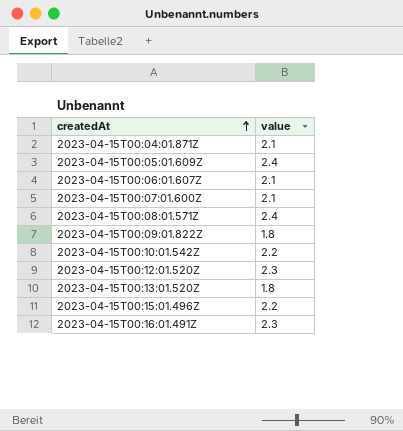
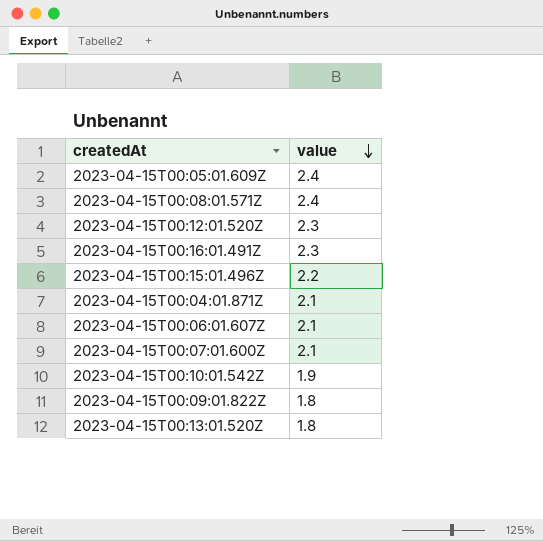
row order: createdAt ascending -> value descending
2023-04-15T00:10:01.542Z | value: 2.2 -> 1.9

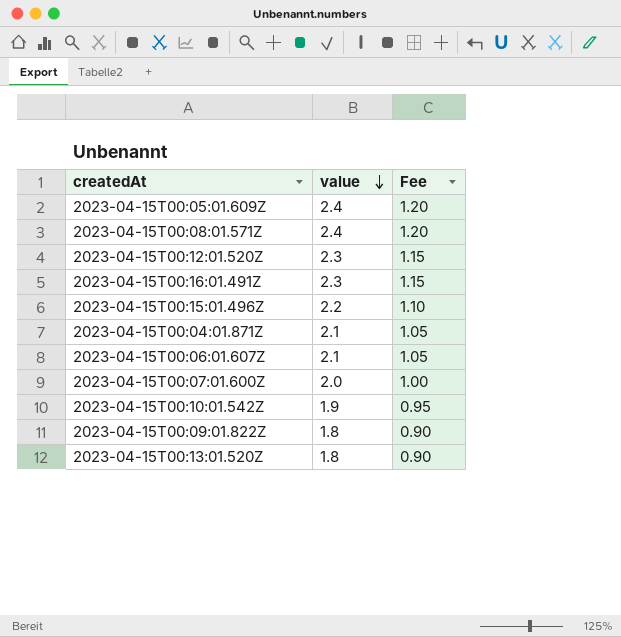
column Fee | formula: none -> [value] * 0.5
2023-04-15T00:07:01.600Z | value: 2.1 -> 2.0

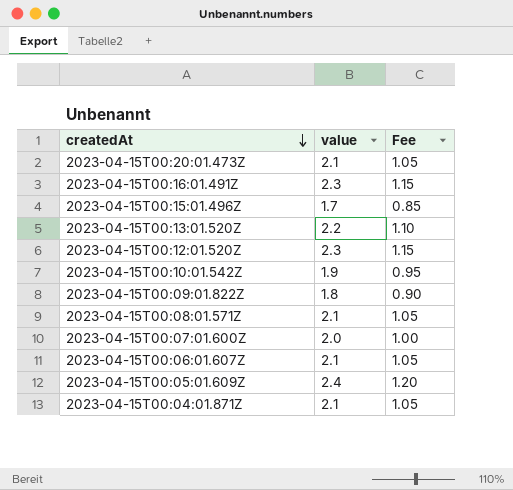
row order: value descending -> createdAt descending
row 2023-04-15T00:20:01.473Z: none -> 2.1 | 1.05
2023-04-15T00:15:01.496Z | value: 2.2 -> 1.7
2023-04-15T00:15:01.496Z | Fee: 1.10 -> 0.85
2023-04-15T00:13:01.520Z | value: 1.8 -> 2.2
2023-04-15T00:13:01.520Z | Fee: 0.90 -> 1.10
2023-04-15T00:08:01.571Z | value: 2.4 -> 2.1
2023-04-15T00:08:01.571Z | Fee: 1.20 -> 1.05

